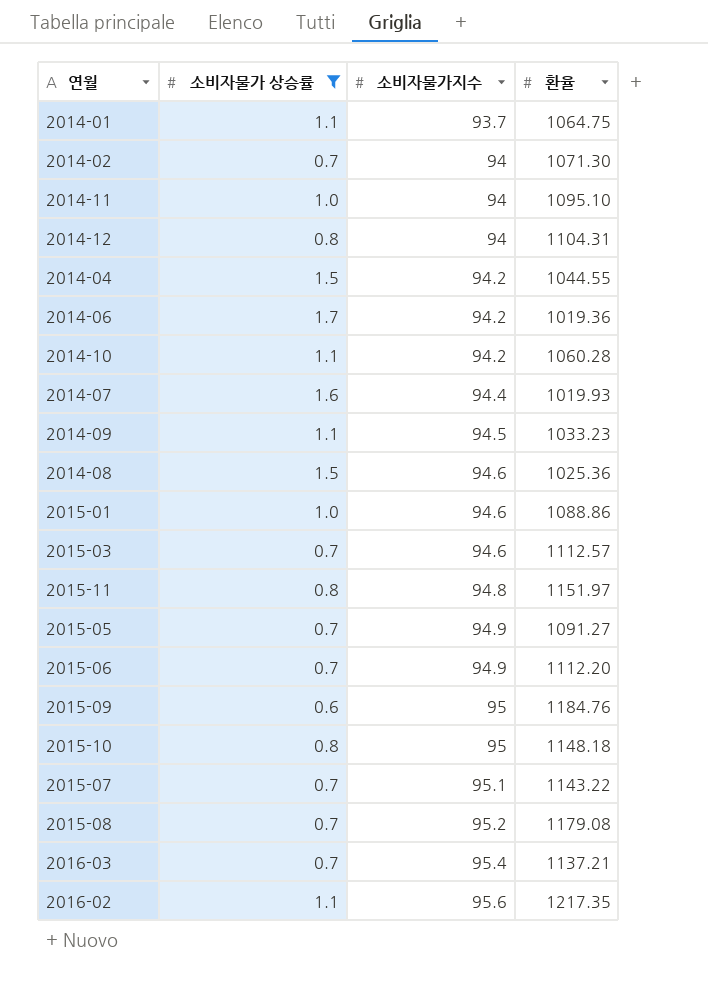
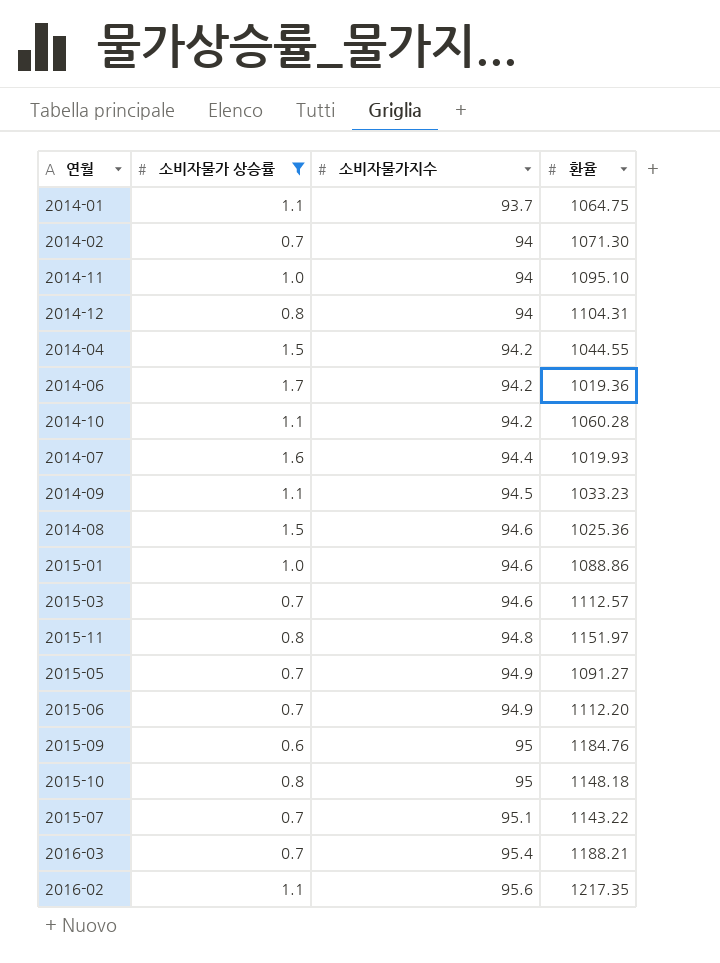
row 2015-08: 0.7 | 95.2 | 1179.08 -> none
2016-03 | 환율: 1137.21 -> 1188.21

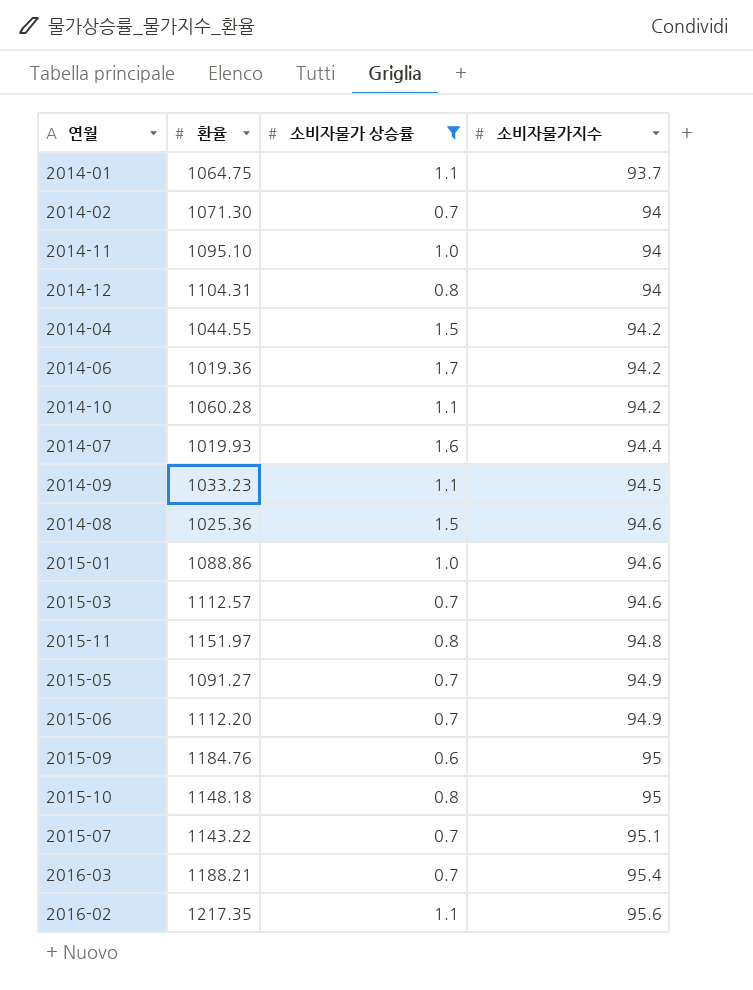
column 환율 | position: 4 -> 2

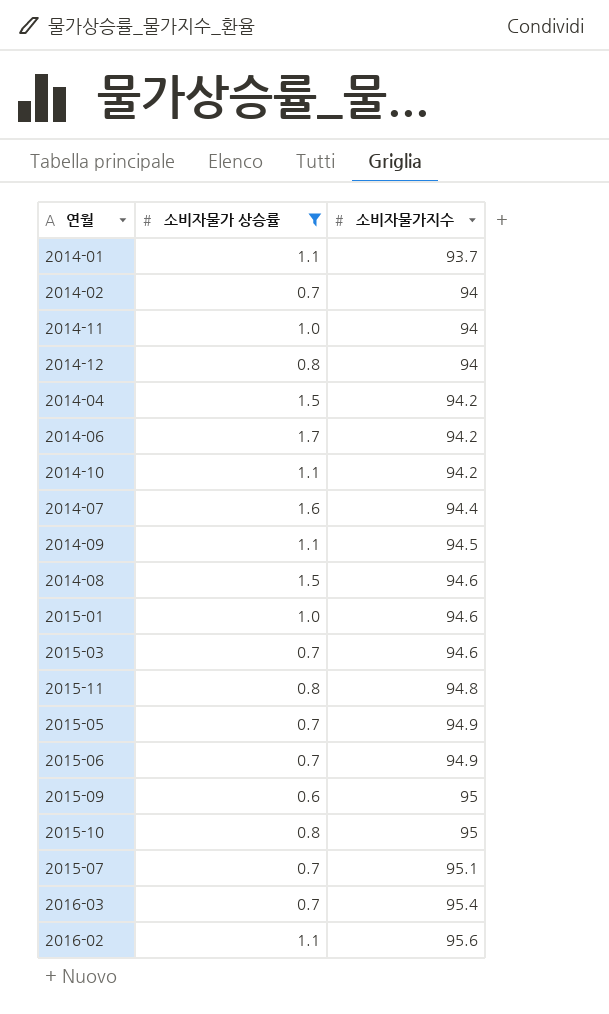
column 환율 | position: 2 -> none

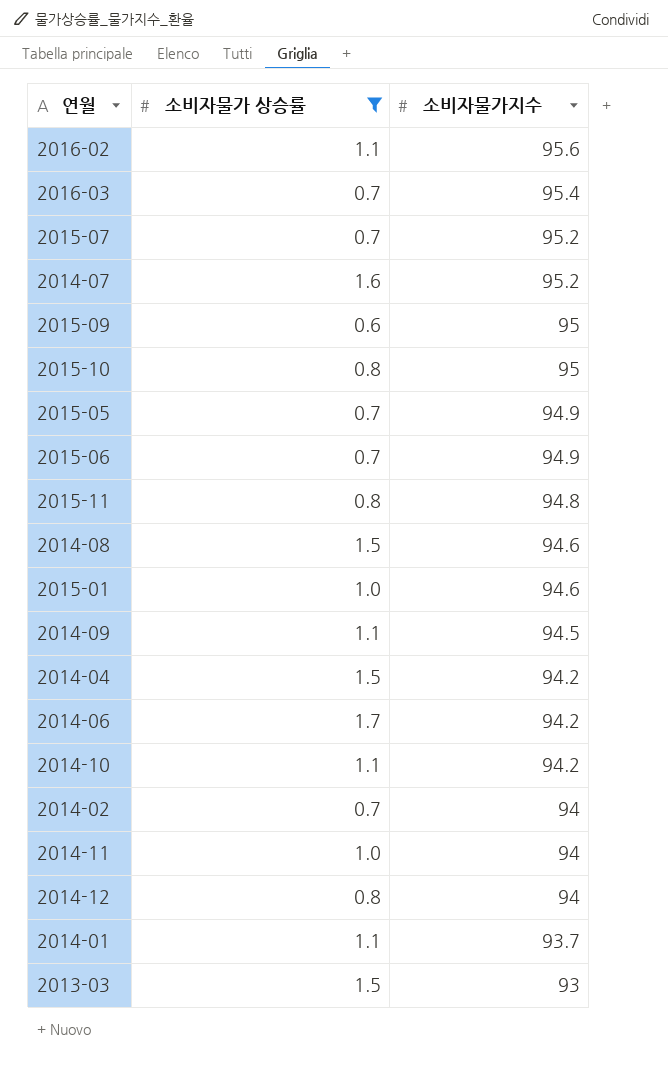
row order: 소비자물가지수 ascending -> 소비자물가지수 descending
row 2015-03: 0.7 | 94.6 -> none
2015-07 | 소비자물가지수: 95.1 -> 95.2
2014-07 | 소비자물가지수: 94.4 -> 95.2
row 2013-03: none -> 1.5 | 93

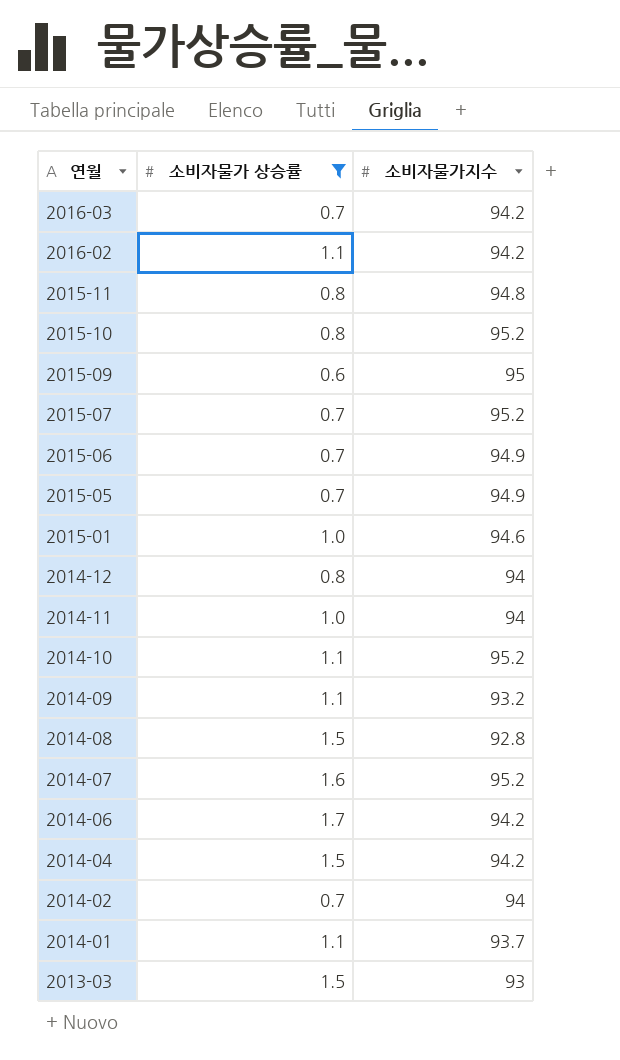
row order: 소비자물가지수 descending -> 연월 descending
2016-03 | 소비자물가지수: 95.4 -> 94.2
2016-02 | 소비자물가지수: 95.6 -> 94.2
2015-10 | 소비자물가지수: 95 -> 95.2
2014-10 | 소비자물가지수: 94.2 -> 95.2
2014-09 | 소비자물가지수: 94.5 -> 93.2
2014-08 | 소비자물가지수: 94.6 -> 92.8

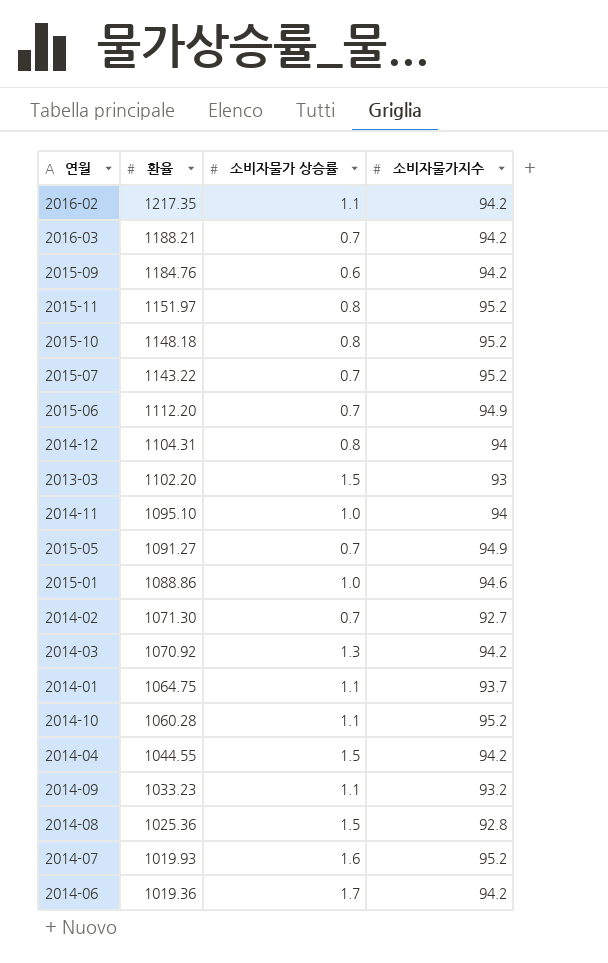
filter: 소비자물가 상승률 != 1.3 -> none
row order: 연월 descending -> 환율 descending
column 환율 | position: none -> 2
2015-09 | 소비자물가지수: 95 -> 94.2
2015-11 | 소비자물가지수: 94.8 -> 95.2
2014-02 | 소비자물가지수: 94 -> 92.7

